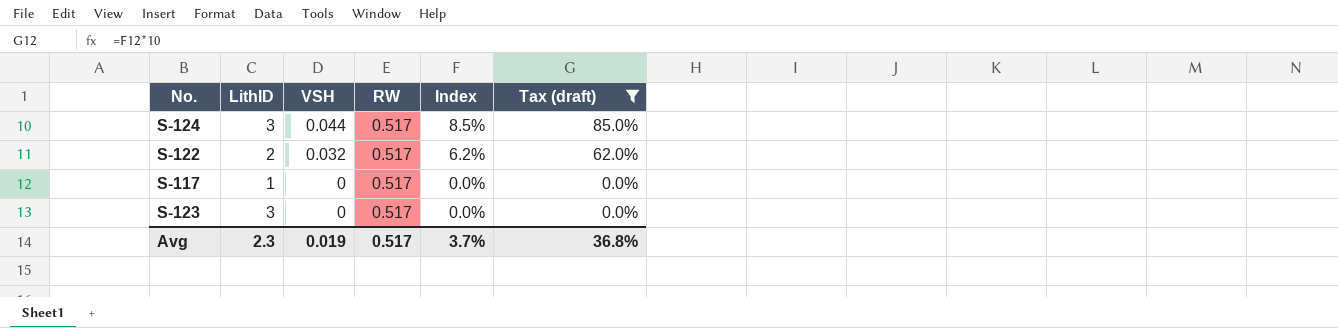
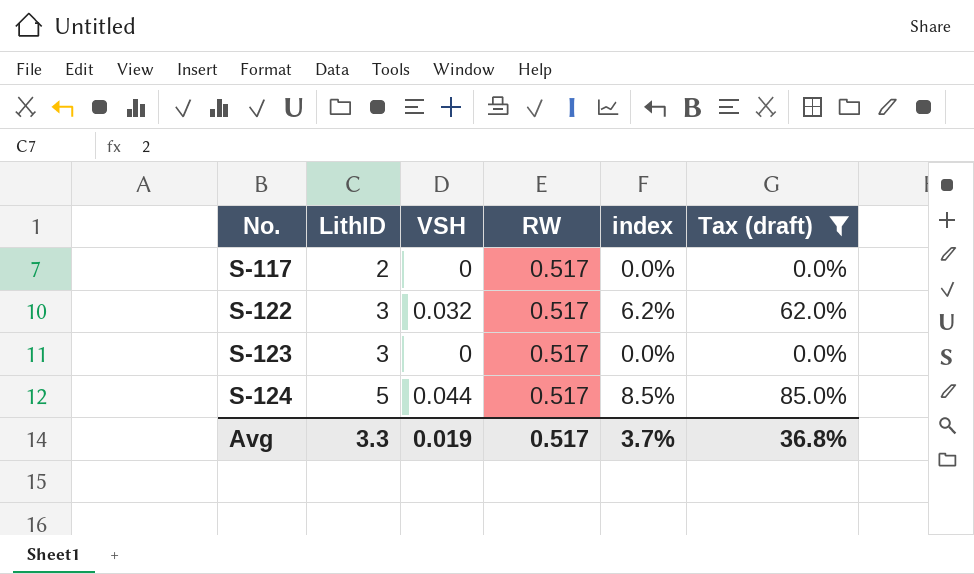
row order: VSH descending -> No. ascending
column name: Index -> index
S-117 | LithID: 1 -> 2
S-122 | LithID: 2 -> 3
S-124 | LithID: 3 -> 5
Avg | LithID: 2.3 -> 3.3

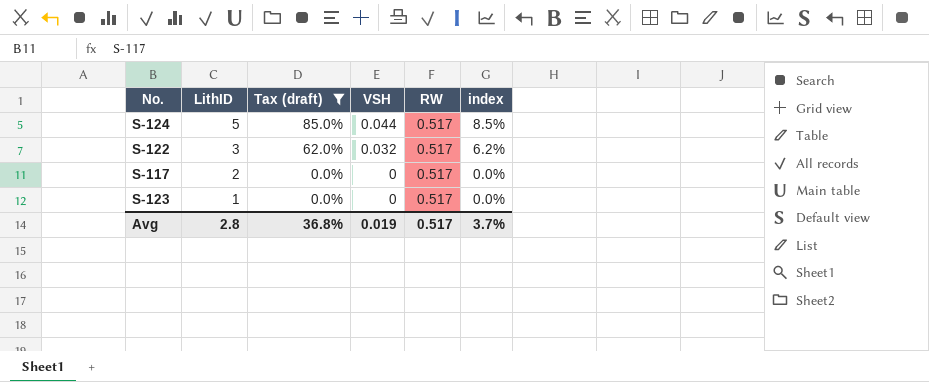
row order: No. ascending -> LithID descending
column Tax (draft) | position: 6 -> 3
S-123 | LithID: 3 -> 1
Avg | LithID: 3.3 -> 2.8

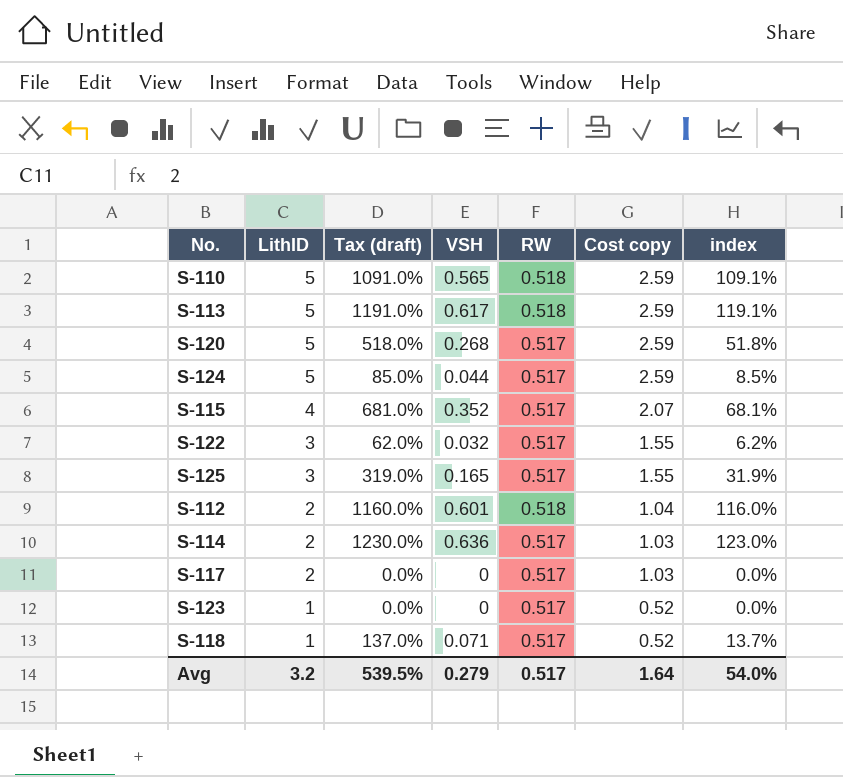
filter: Tax (draft) <= 85.0% -> none
column Cost copy | formula: none -> [LithID] * [RW]
Avg | LithID: 2.8 -> 3.2
Avg | Tax (draft): 36.8% -> 539.5%
Avg | VSH: 0.019 -> 0.279
Avg | index: 3.7% -> 54.0%

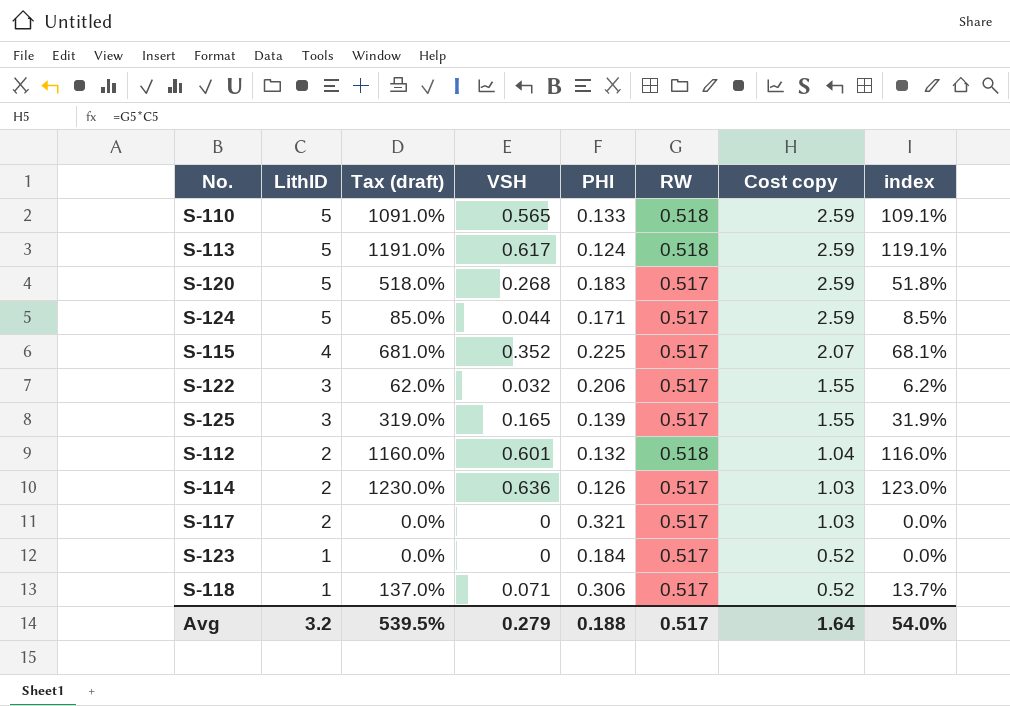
column PHI | position: none -> 5

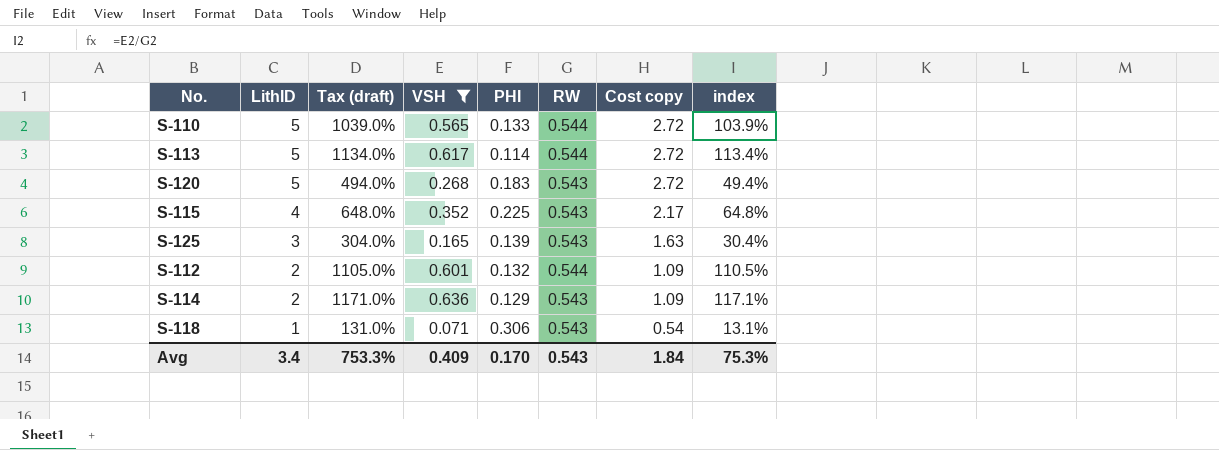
filter: none -> VSH >= 0.071
S-110 | Tax (draft): 1091.0% -> 1039.0%
S-110 | RW: 0.518 -> 0.544
S-110 | Cost copy: 2.59 -> 2.72
S-110 | index: 109.1% -> 103.9%
S-113 | Tax (draft): 1191.0% -> 1134.0%
S-113 | PHI: 0.124 -> 0.114
S-113 | RW: 0.518 -> 0.544
S-113 | Cost copy: 2.59 -> 2.72
S-113 | index: 119.1% -> 113.4%
S-120 | Tax (draft): 518.0% -> 494.0%
S-120 | RW: 0.517 -> 0.543
S-120 | Cost copy: 2.59 -> 2.72
S-120 | index: 51.8% -> 49.4%
S-115 | Tax (draft): 681.0% -> 648.0%
S-115 | RW: 0.517 -> 0.543
S-115 | Cost copy: 2.07 -> 2.17
S-115 | index: 68.1% -> 64.8%
S-125 | Tax (draft): 319.0% -> 304.0%
S-125 | RW: 0.517 -> 0.543
S-125 | Cost copy: 1.55 -> 1.63
S-125 | index: 31.9% -> 30.4%
S-112 | Tax (draft): 1160.0% -> 1105.0%
S-112 | RW: 0.518 -> 0.544
S-112 | Cost copy: 1.04 -> 1.09
S-112 | index: 116.0% -> 110.5%
S-114 | Tax (draft): 1230.0% -> 1171.0%
S-114 | PHI: 0.126 -> 0.129
S-114 | RW: 0.517 -> 0.543
S-114 | Cost copy: 1.03 -> 1.09
S-114 | index: 123.0% -> 117.1%
S-118 | Tax (draft): 137.0% -> 131.0%
S-118 | RW: 0.517 -> 0.543
S-118 | Cost copy: 0.52 -> 0.54
S-118 | index: 13.7% -> 13.1%
Avg | LithID: 3.2 -> 3.4
Avg | Tax (draft): 539.5% -> 753.3%
Avg | VSH: 0.279 -> 0.409
Avg | PHI: 0.188 -> 0.170
Avg | RW: 0.517 -> 0.543
Avg | Cost copy: 1.64 -> 1.84
Avg | index: 54.0% -> 75.3%

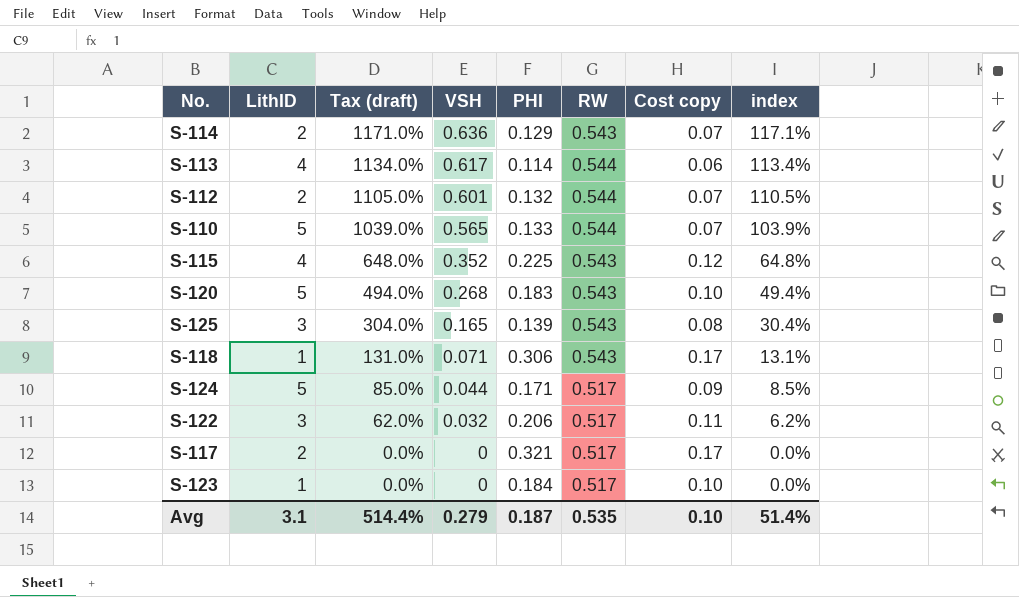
filter: VSH >= 0.071 -> none
row order: LithID descending -> Tax (draft) descending
column Cost copy | formula: [LithID] * [RW] -> [PHI] * [RW]
S-113 | LithID: 5 -> 4
Avg | LithID: 3.4 -> 3.1
Avg | Tax (draft): 753.3% -> 514.4%
Avg | VSH: 0.409 -> 0.279
Avg | PHI: 0.170 -> 0.187
Avg | RW: 0.543 -> 0.535
Avg | Cost copy: 1.84 -> 0.10
Avg | index: 75.3% -> 51.4%

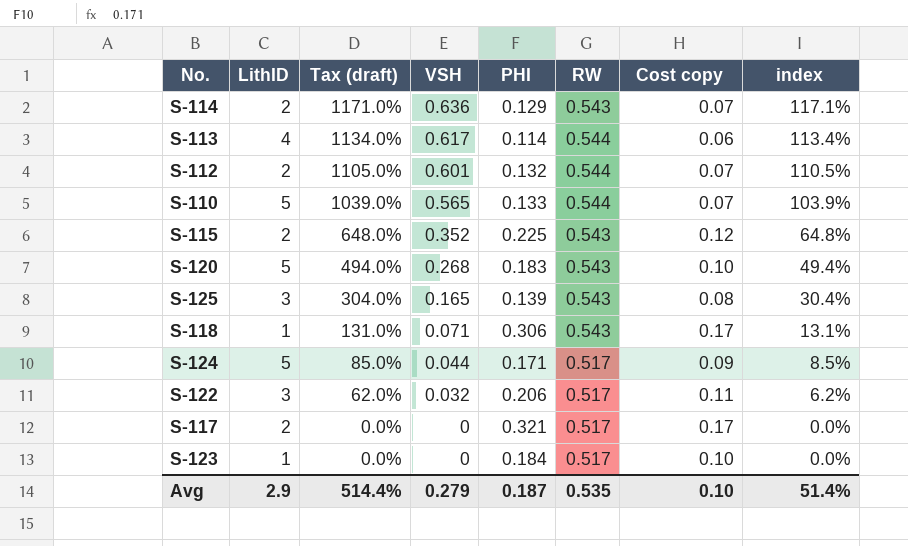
S-115 | LithID: 4 -> 2
Avg | LithID: 3.1 -> 2.9

